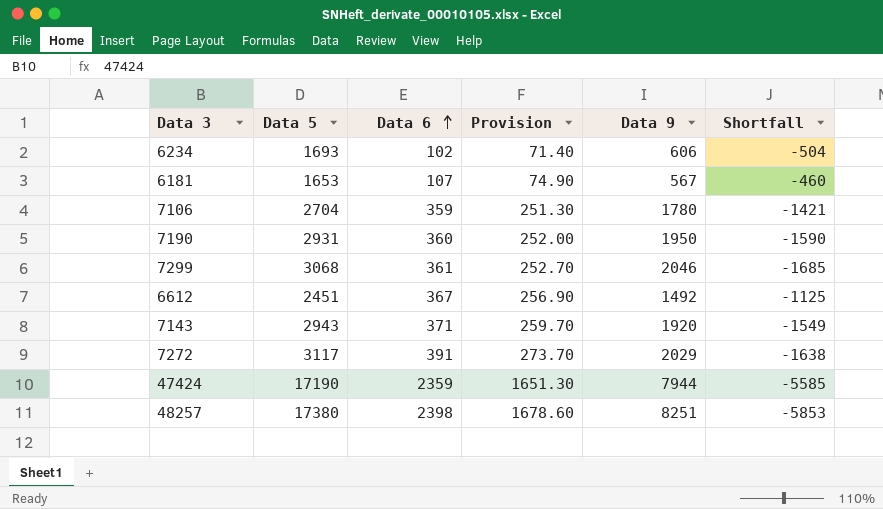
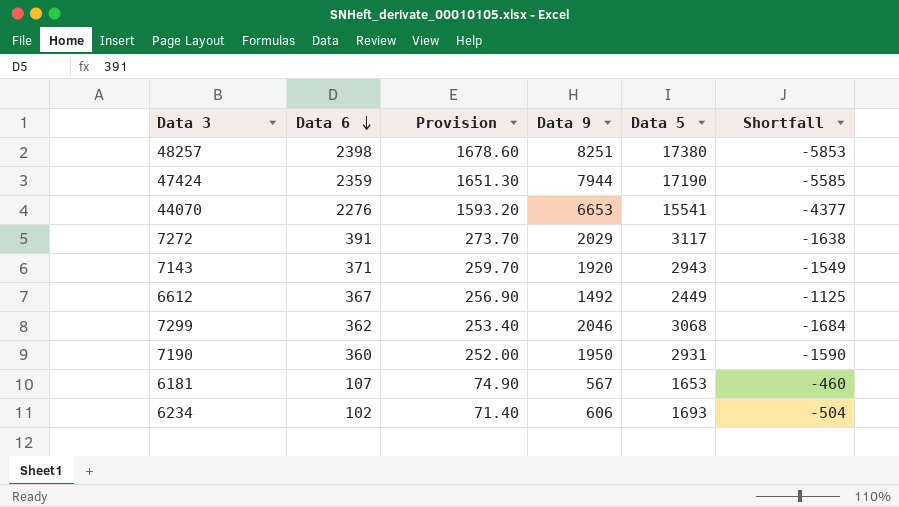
row order: Data 6 ascending -> Data 6 descending
column Data 5 | position: 2 -> 5
row 7106: 2704 | 359 | 251.30 | 1780 | -1421 -> none
row 44070: none -> 2276 | 1593.20 | 6653 | 15541 | -4377
6612 | Data 5: 2451 -> 2449
7299 | Data 6: 361 -> 362
7299 | Provision: 252.70 -> 253.40
7299 | Shortfall: -1685 -> -1684

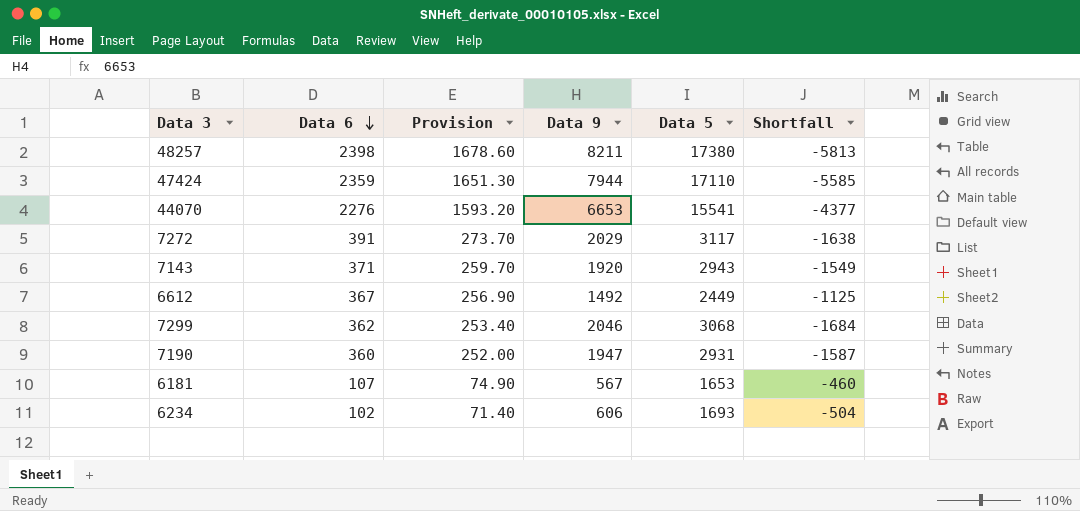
48257 | Data 9: 8251 -> 8211
48257 | Shortfall: -5853 -> -5813
47424 | Data 5: 17190 -> 17110
7190 | Data 9: 1950 -> 1947
7190 | Shortfall: -1590 -> -1587

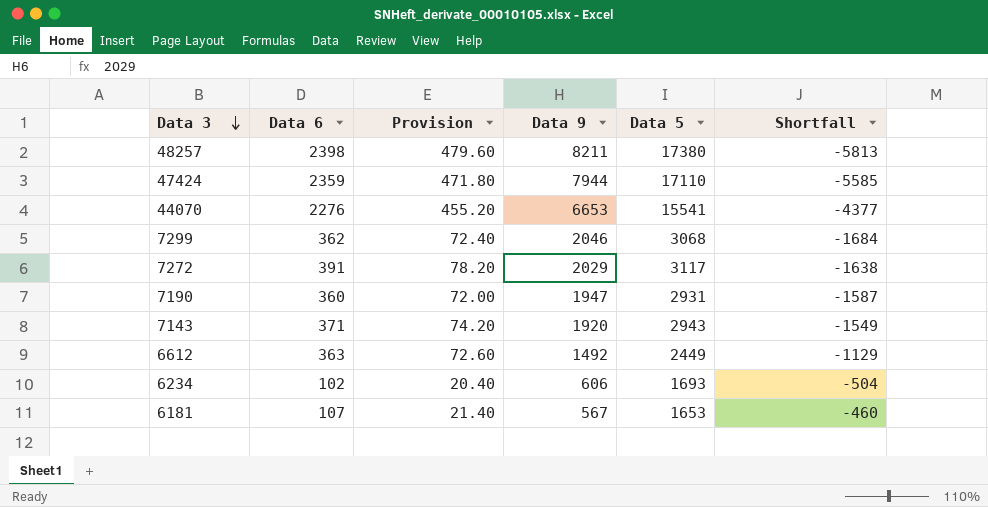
row order: Data 6 descending -> Data 3 descending
column Provision | formula: [Data 6] * 0.7 -> [Data 6] * 0.2
6612 | Data 6: 367 -> 363
6612 | Shortfall: -1125 -> -1129

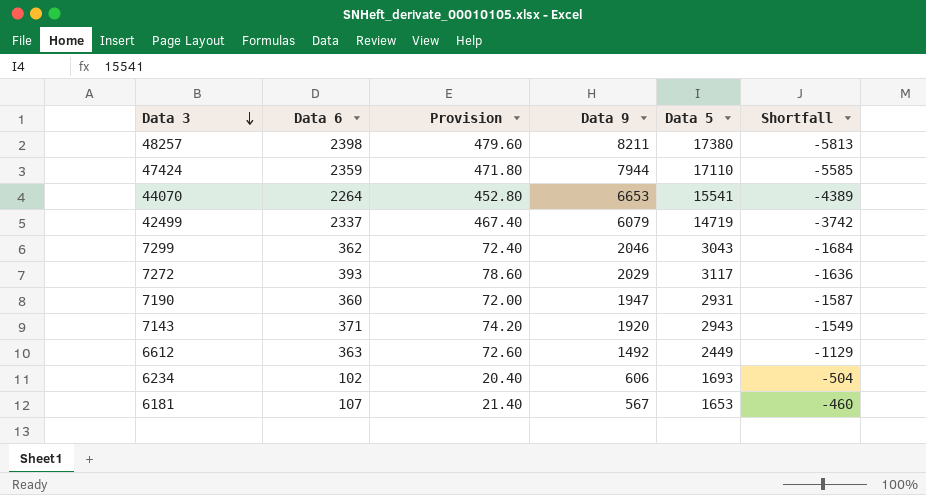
44070 | Data 6: 2276 -> 2264
44070 | Provision: 455.20 -> 452.80
44070 | Shortfall: -4377 -> -4389
row 42499: none -> 2337 | 467.40 | 6079 | 14719 | -3742
7299 | Data 5: 3068 -> 3043
7272 | Data 6: 391 -> 393
7272 | Provision: 78.20 -> 78.60
7272 | Shortfall: -1638 -> -1636

